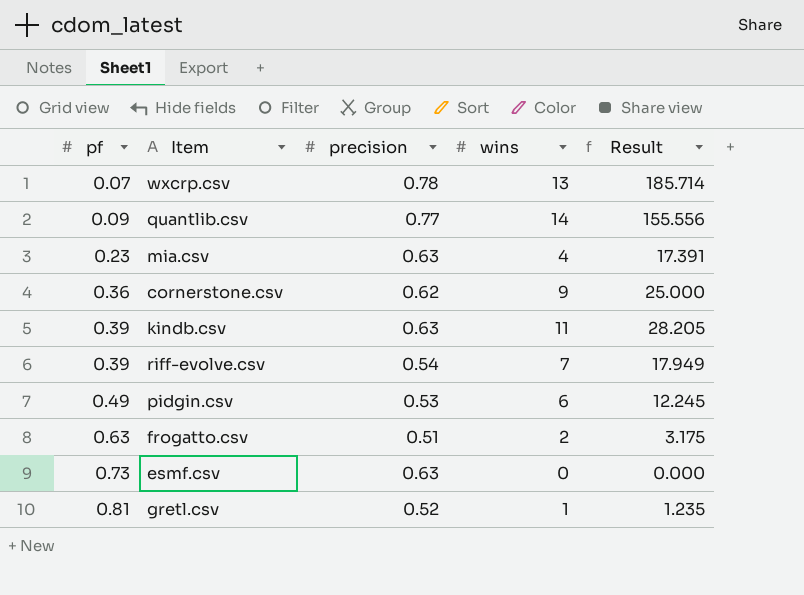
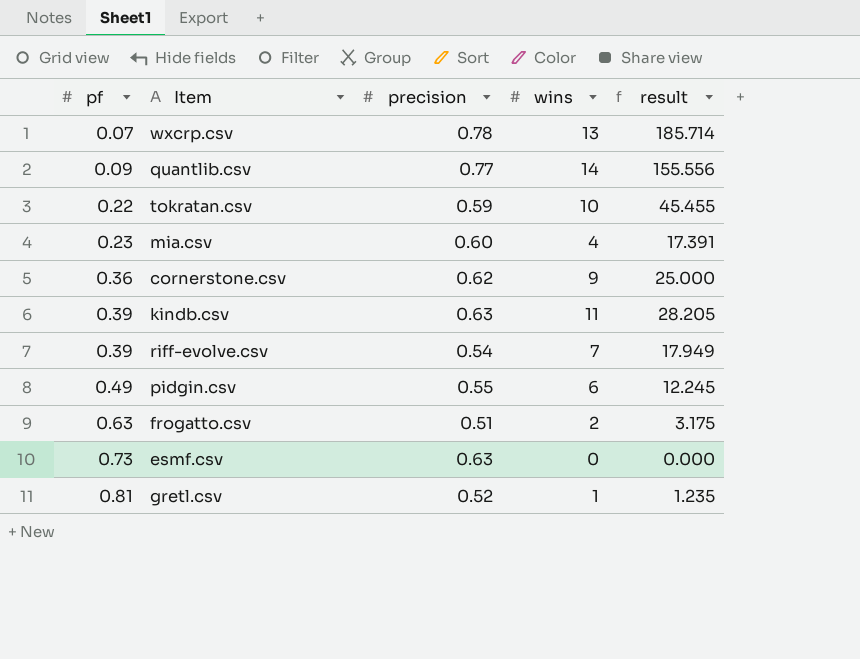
column name: Result -> result
row tokratan.csv: none -> 0.22 | 0.59 | 10 | 45.455
mia.csv | precision: 0.63 -> 0.60
pidgin.csv | precision: 0.53 -> 0.55

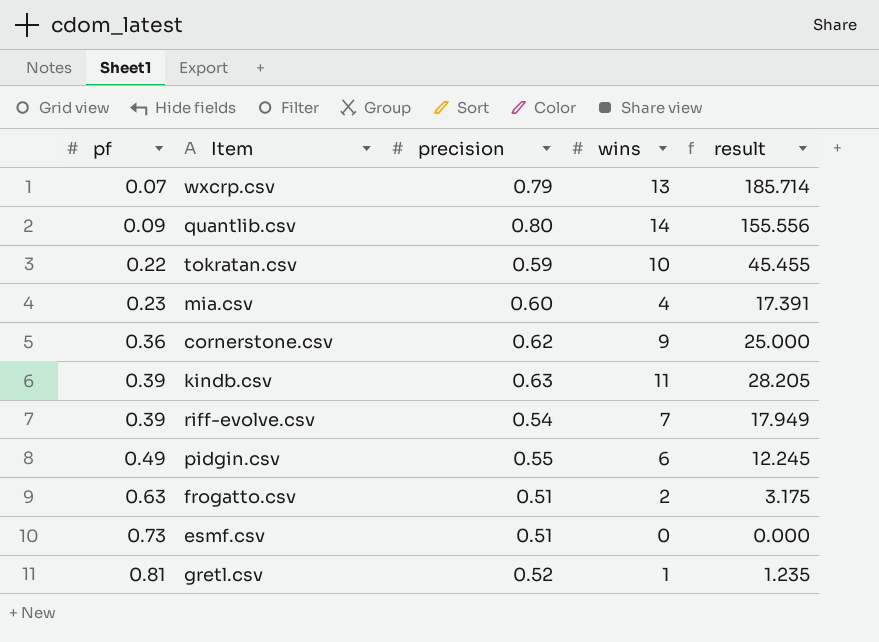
wxcrp.csv | precision: 0.78 -> 0.79
quantlib.csv | precision: 0.77 -> 0.80
esmf.csv | precision: 0.63 -> 0.51

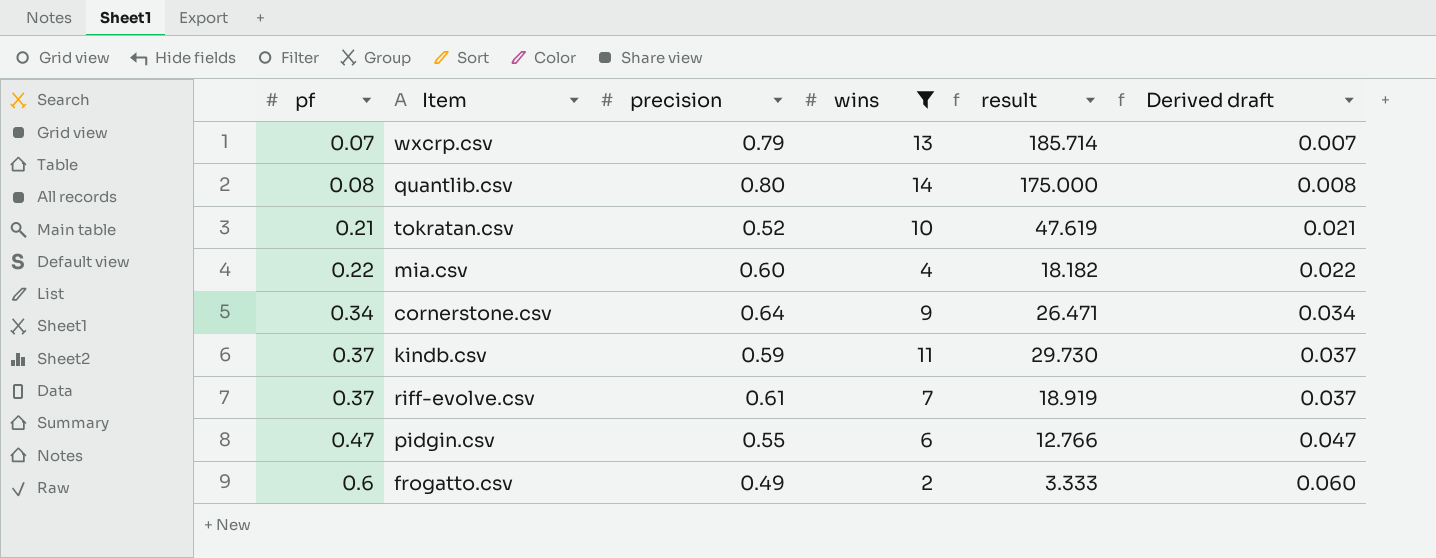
filter: none -> wins >= 2
column Derived draft | formula: none -> [pf] * 0.1
quantlib.csv | pf: 0.09 -> 0.08
quantlib.csv | result: 155.556 -> 175.000
tokratan.csv | pf: 0.22 -> 0.21
tokratan.csv | precision: 0.59 -> 0.52
tokratan.csv | result: 45.455 -> 47.619
mia.csv | pf: 0.23 -> 0.22
mia.csv | result: 17.391 -> 18.182
cornerstone.csv | pf: 0.36 -> 0.34
cornerstone.csv | precision: 0.62 -> 0.64
cornerstone.csv | result: 25.000 -> 26.471
kindb.csv | pf: 0.39 -> 0.37
kindb.csv | precision: 0.63 -> 0.59
kindb.csv | result: 28.205 -> 29.730
riff-evolve.csv | pf: 0.39 -> 0.37
riff-evolve.csv | precision: 0.54 -> 0.61
riff-evolve.csv | result: 17.949 -> 18.919
pidgin.csv | pf: 0.49 -> 0.47
pidgin.csv | result: 12.245 -> 12.766
frogatto.csv | pf: 0.63 -> 0.6
frogatto.csv | precision: 0.51 -> 0.49
frogatto.csv | result: 3.175 -> 3.333

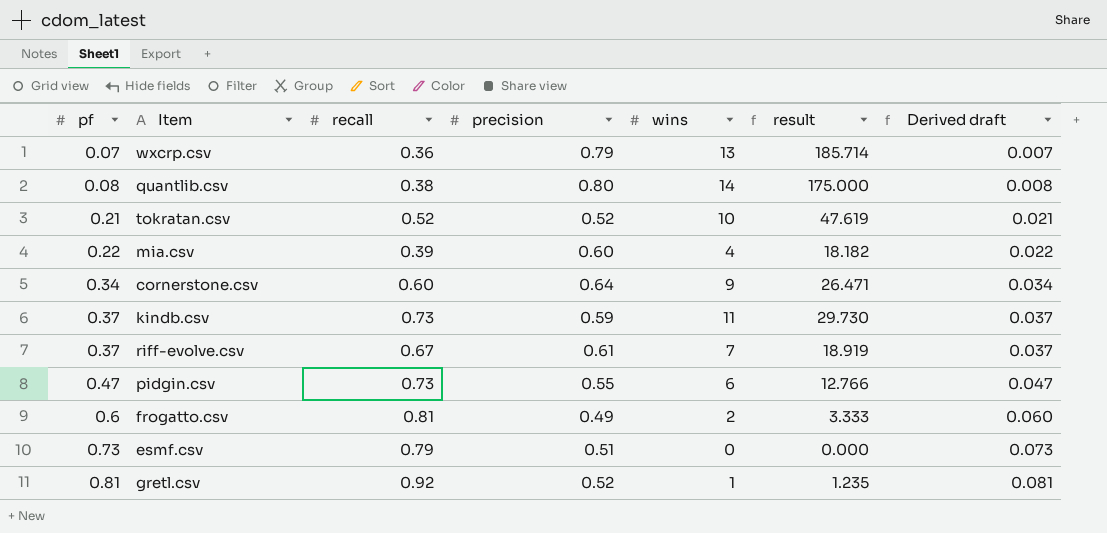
filter: wins >= 2 -> none
column recall | position: none -> 3

